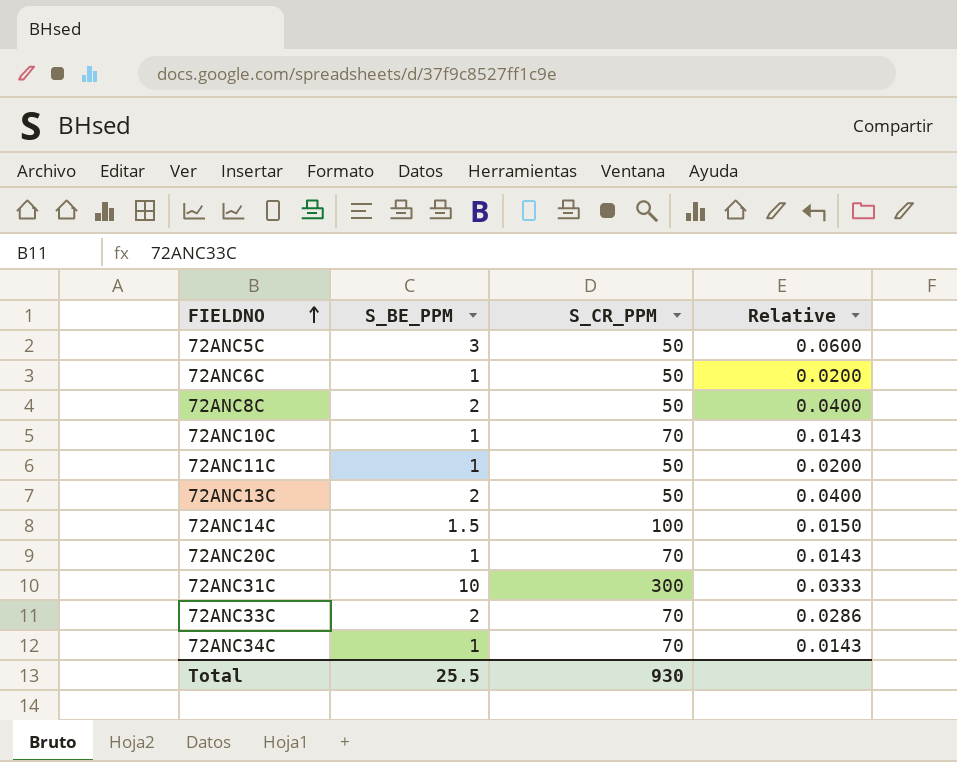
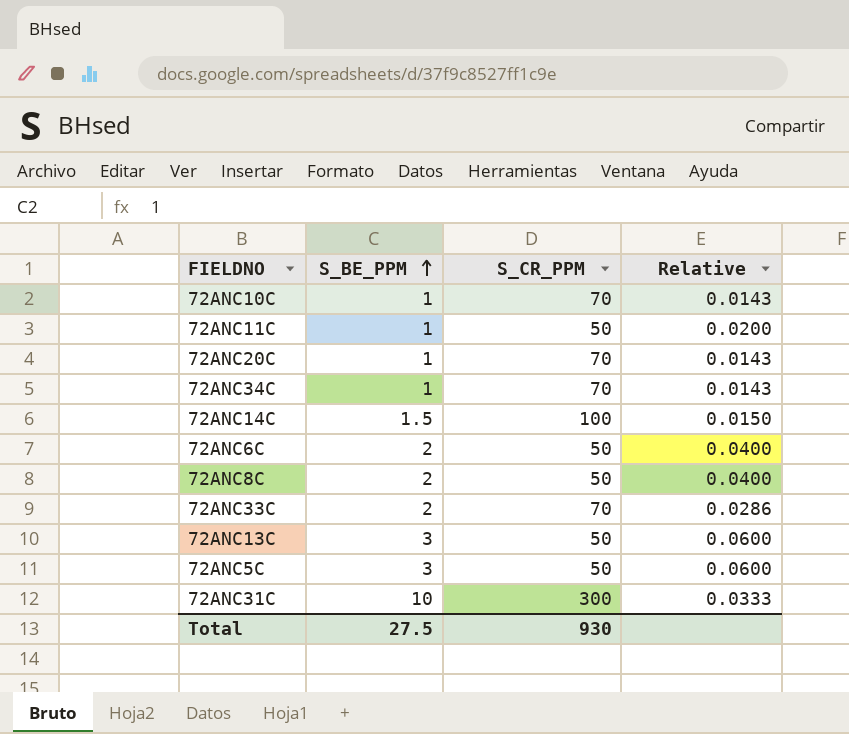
row order: FIELDNO ascending -> S_BE_PPM ascending
72ANC6C | S_BE_PPM: 1 -> 2
72ANC6C | Relative: 0.0200 -> 0.0400
72ANC13C | S_BE_PPM: 2 -> 3
72ANC13C | Relative: 0.0400 -> 0.0600
Total | S_BE_PPM: 25.5 -> 27.5

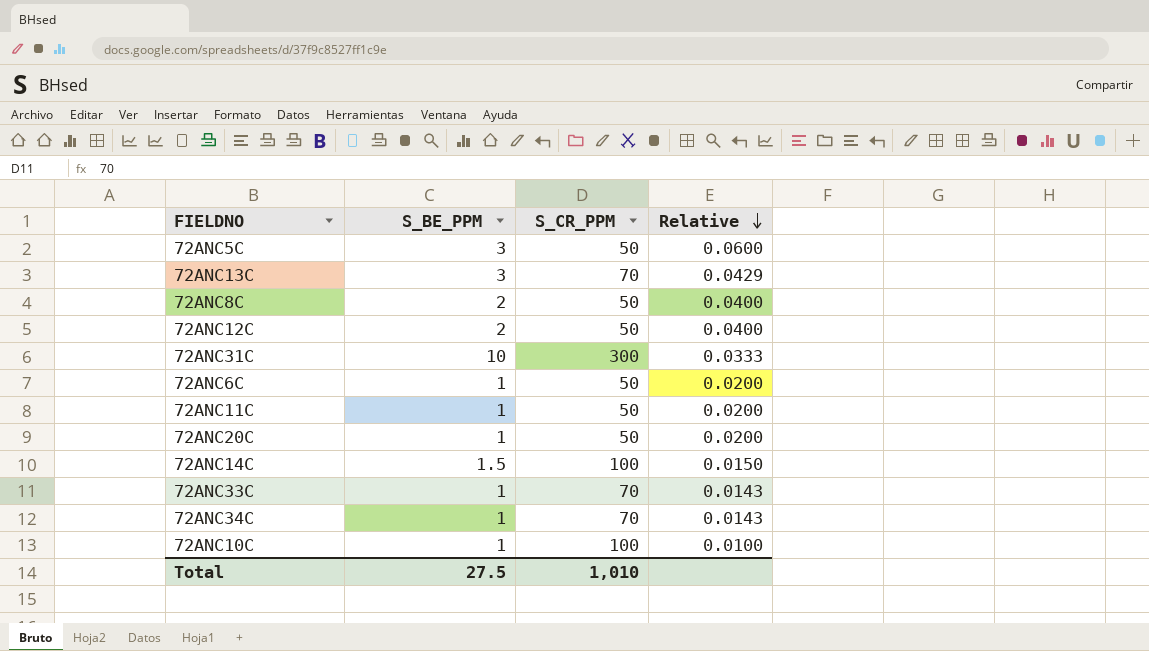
row order: S_BE_PPM ascending -> Relative descending
72ANC13C | S_CR_PPM: 50 -> 70
72ANC13C | Relative: 0.0600 -> 0.0429
row 72ANC12C: none -> 2 | 50 | 0.0400
72ANC6C | S_BE_PPM: 2 -> 1
72ANC6C | Relative: 0.0400 -> 0.0200
72ANC20C | S_CR_PPM: 70 -> 50
72ANC20C | Relative: 0.0143 -> 0.0200
72ANC33C | S_BE_PPM: 2 -> 1
72ANC33C | Relative: 0.0286 -> 0.0143
72ANC10C | S_CR_PPM: 70 -> 100
72ANC10C | Relative: 0.0143 -> 0.0100
Total | S_CR_PPM: 930 -> 1,010

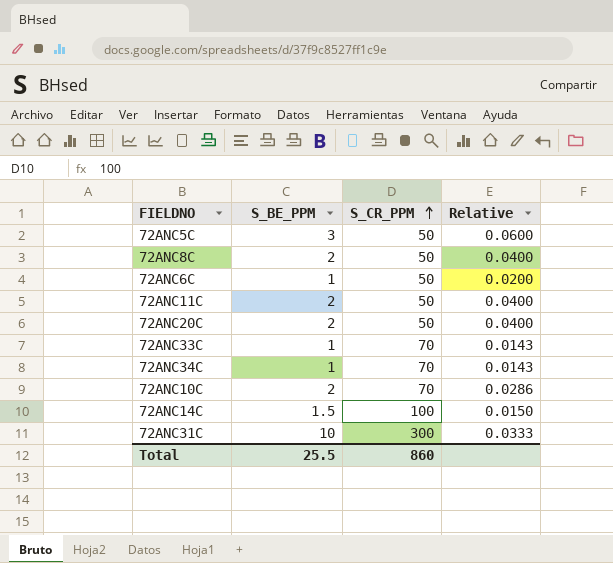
row order: Relative descending -> S_CR_PPM ascending
row 72ANC13C: 3 | 70 | 0.0429 -> none
row 72ANC12C: 2 | 50 | 0.0400 -> none
72ANC11C | S_BE_PPM: 1 -> 2
72ANC11C | Relative: 0.0200 -> 0.0400
72ANC20C | S_BE_PPM: 1 -> 2
72ANC20C | Relative: 0.0200 -> 0.0400
72ANC10C | S_BE_PPM: 1 -> 2
72ANC10C | S_CR_PPM: 100 -> 70
72ANC10C | Relative: 0.0100 -> 0.0286
Total | S_BE_PPM: 27.5 -> 25.5
Total | S_CR_PPM: 1,010 -> 860

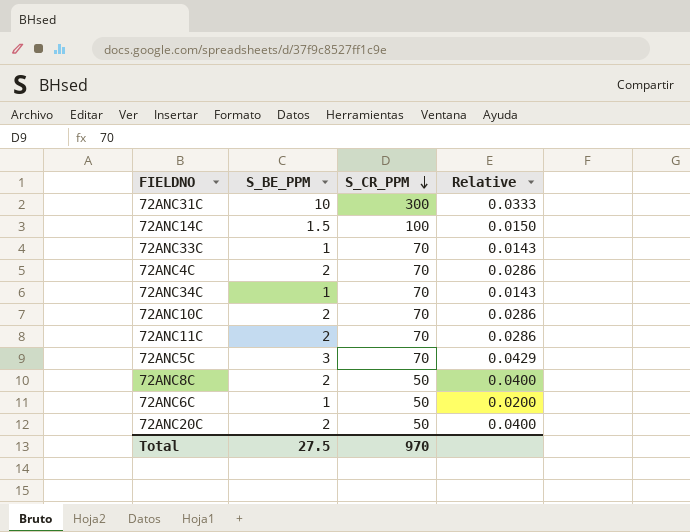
row order: S_CR_PPM ascending -> S_CR_PPM descending
row 72ANC4C: none -> 2 | 70 | 0.0286
72ANC11C | S_CR_PPM: 50 -> 70
72ANC11C | Relative: 0.0400 -> 0.0286
72ANC5C | S_CR_PPM: 50 -> 70
72ANC5C | Relative: 0.0600 -> 0.0429
Total | S_BE_PPM: 25.5 -> 27.5
Total | S_CR_PPM: 860 -> 970

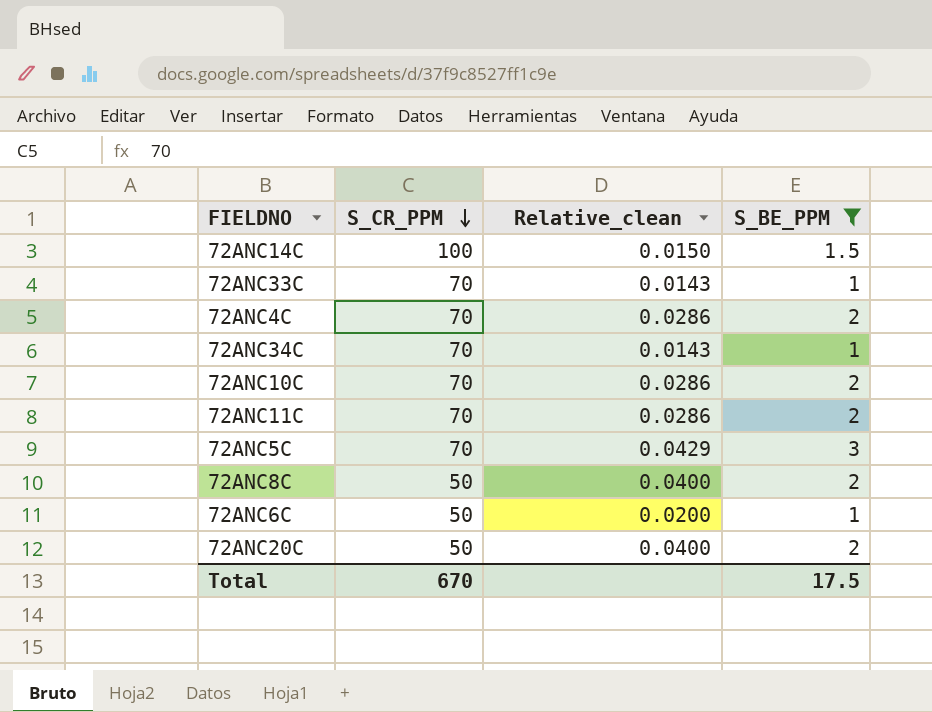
filter: none -> S_BE_PPM != 10
column name: Relative -> Relative_clean
column S_BE_PPM | position: 2 -> 4
Total | S_CR_PPM: 970 -> 670
Total | S_BE_PPM: 27.5 -> 17.5

